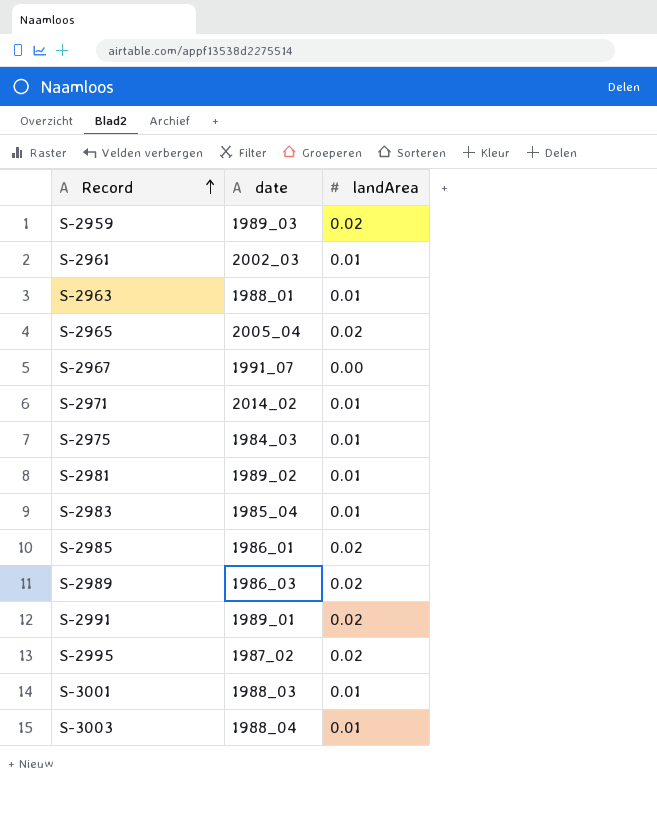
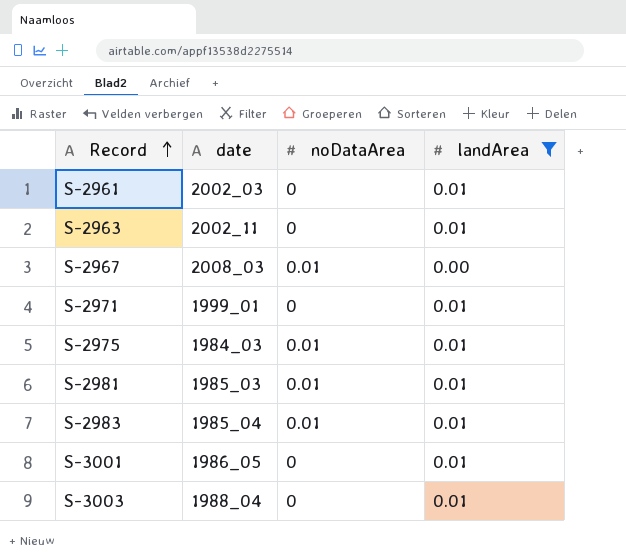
filter: none -> landArea != 0.02
column noDataArea | position: none -> 3
S-2963 | date: 1988_01 -> 2002_11
S-2967 | date: 1991_07 -> 2008_03
S-2971 | date: 2014_02 -> 1999_01
S-2981 | date: 1989_02 -> 1985_03
S-3001 | date: 1988_03 -> 1986_05

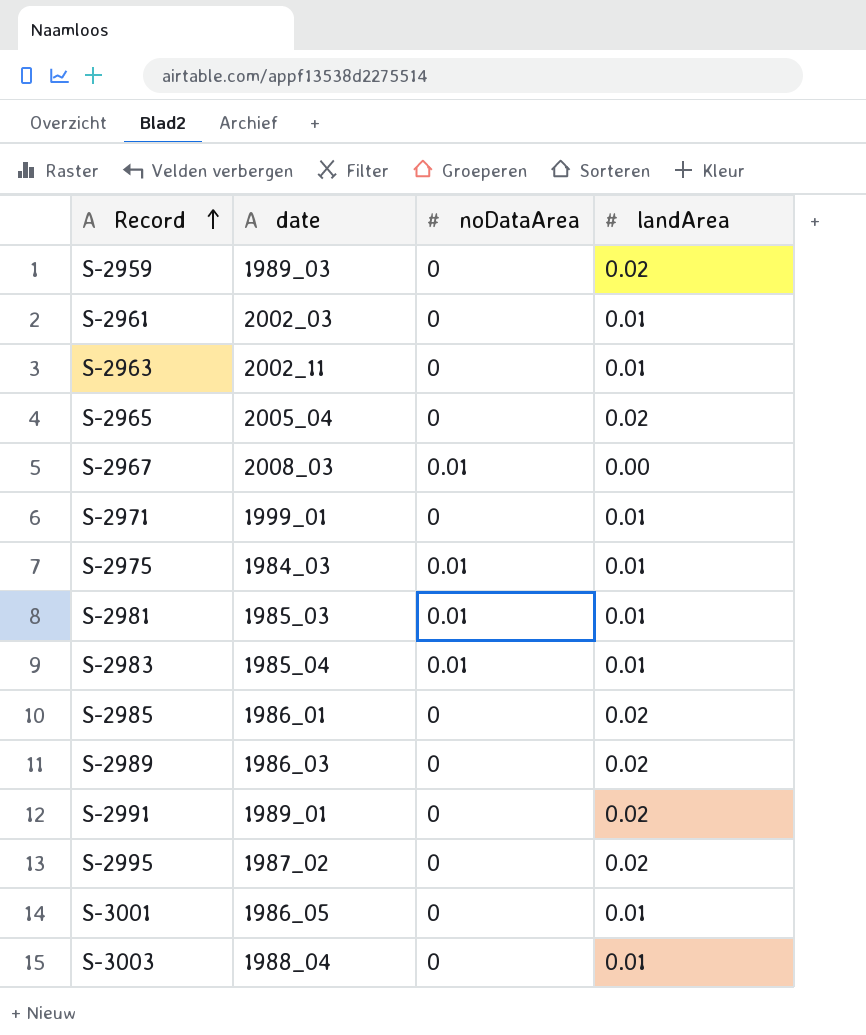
filter: landArea != 0.02 -> none

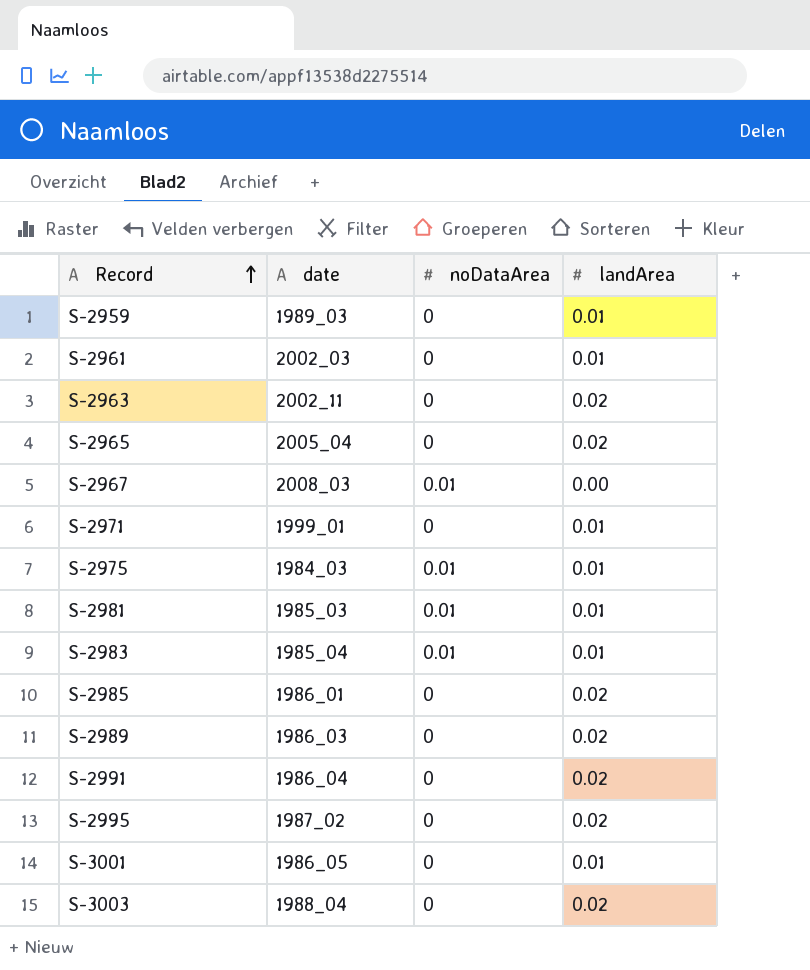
S-2959 | landArea: 0.02 -> 0.01
S-2963 | landArea: 0.01 -> 0.02
S-2991 | date: 1989_01 -> 1986_04
S-3003 | landArea: 0.01 -> 0.02

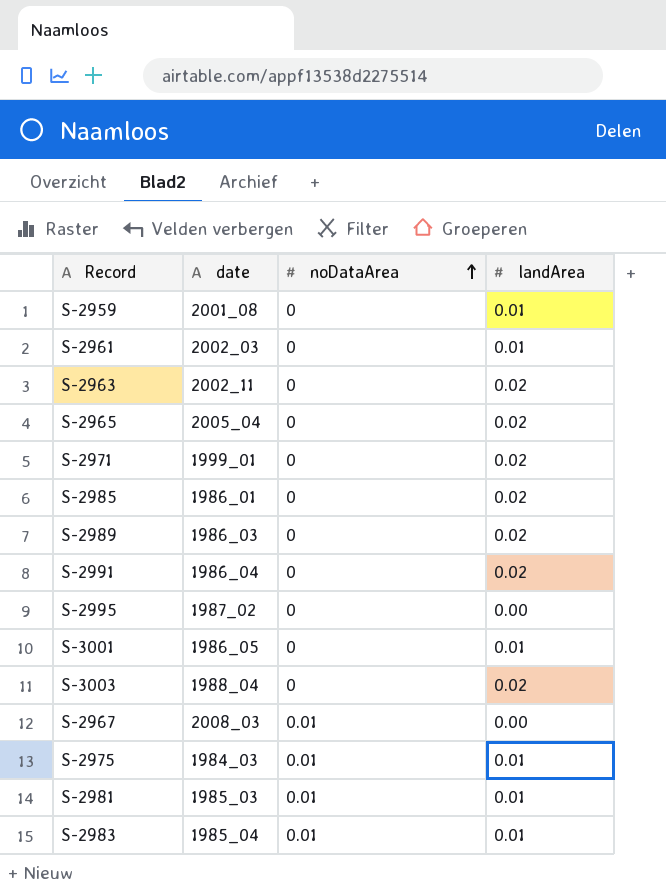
row order: Record ascending -> noDataArea ascending
S-2959 | date: 1989_03 -> 2001_08
S-2971 | landArea: 0.01 -> 0.02
S-2995 | landArea: 0.02 -> 0.00

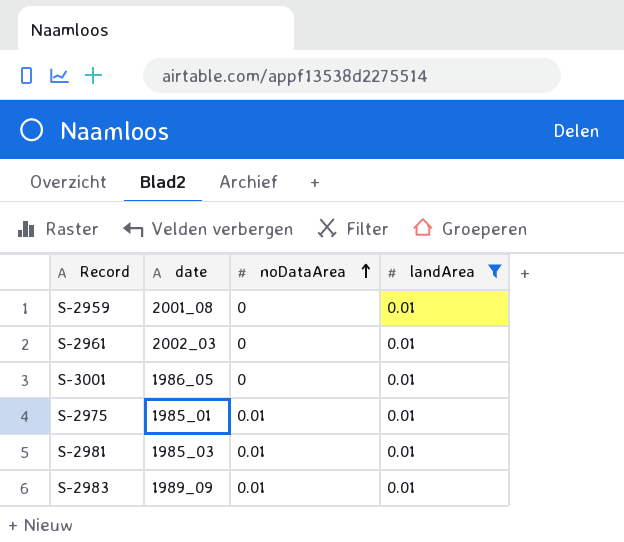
filter: none -> landArea = 0.01
S-2975 | date: 1984_03 -> 1985_01
S-2983 | date: 1985_04 -> 1989_09

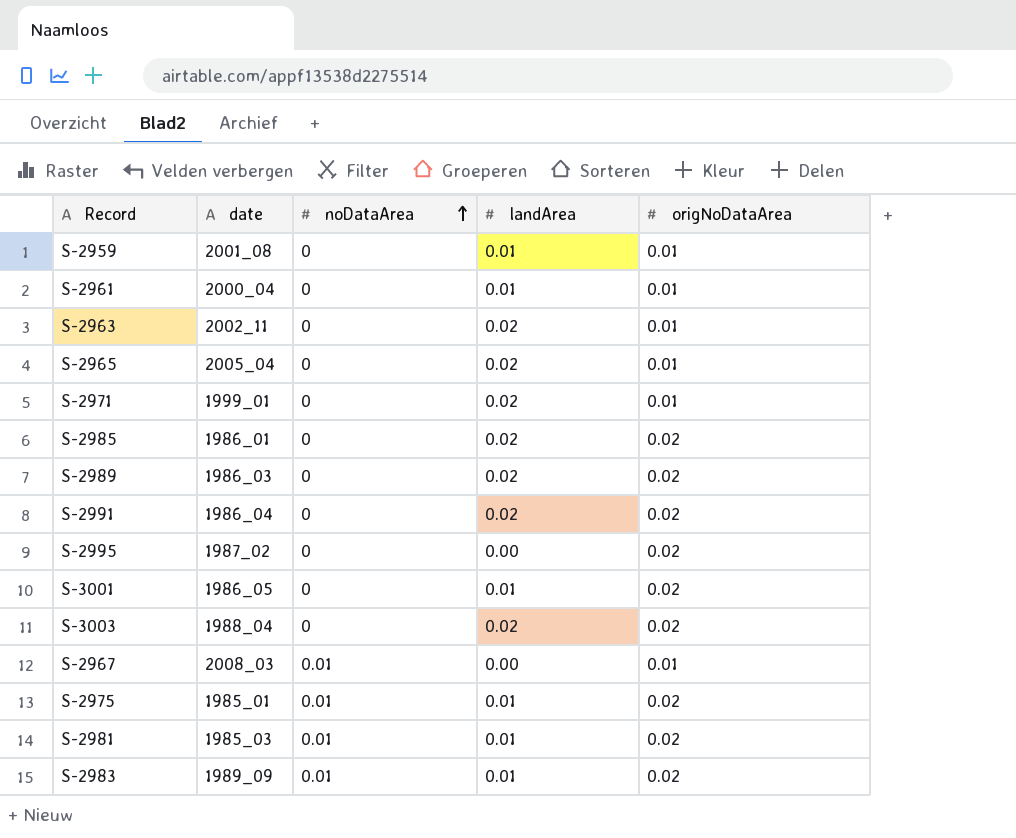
filter: landArea = 0.01 -> none
column origNoDataArea | position: none -> 5
S-2961 | date: 2002_03 -> 2000_04

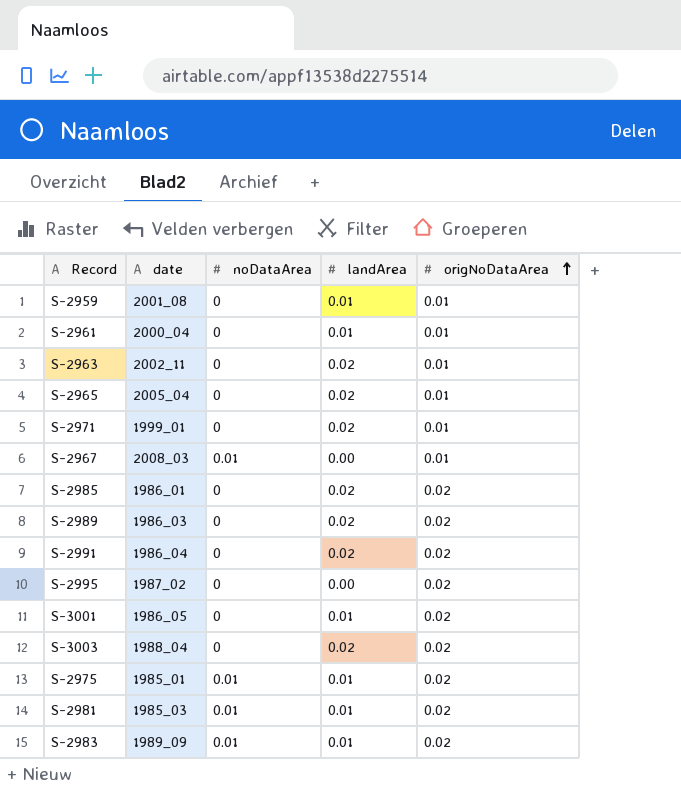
row order: noDataArea ascending -> origNoDataArea ascending

